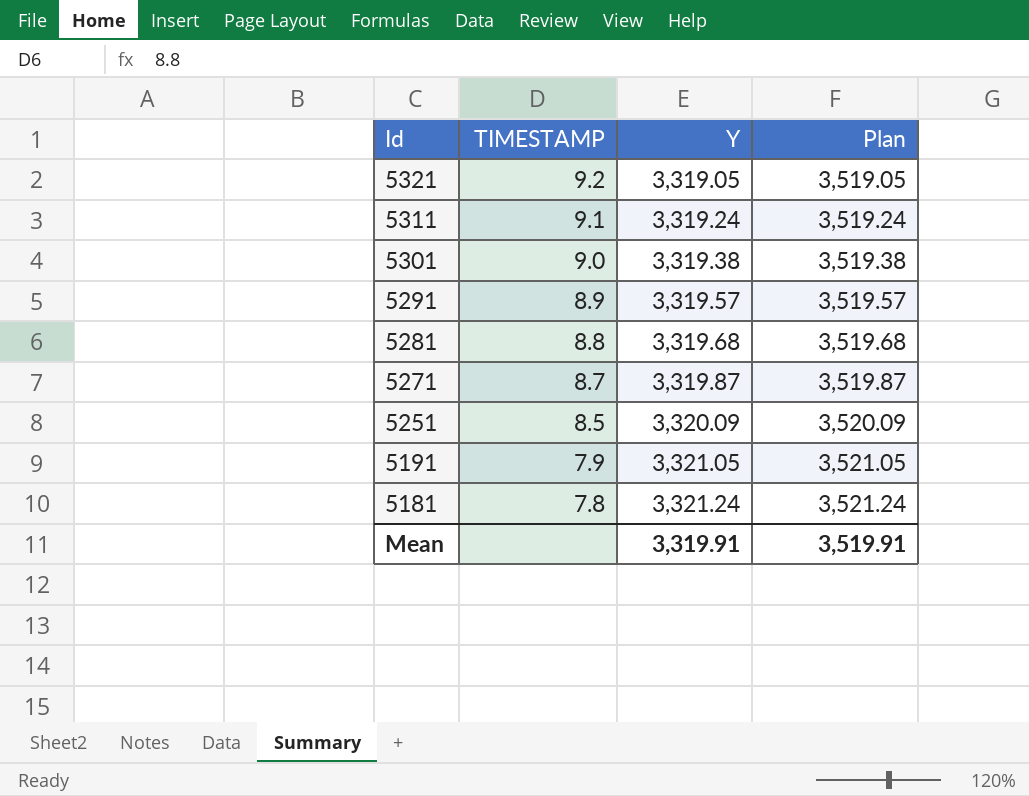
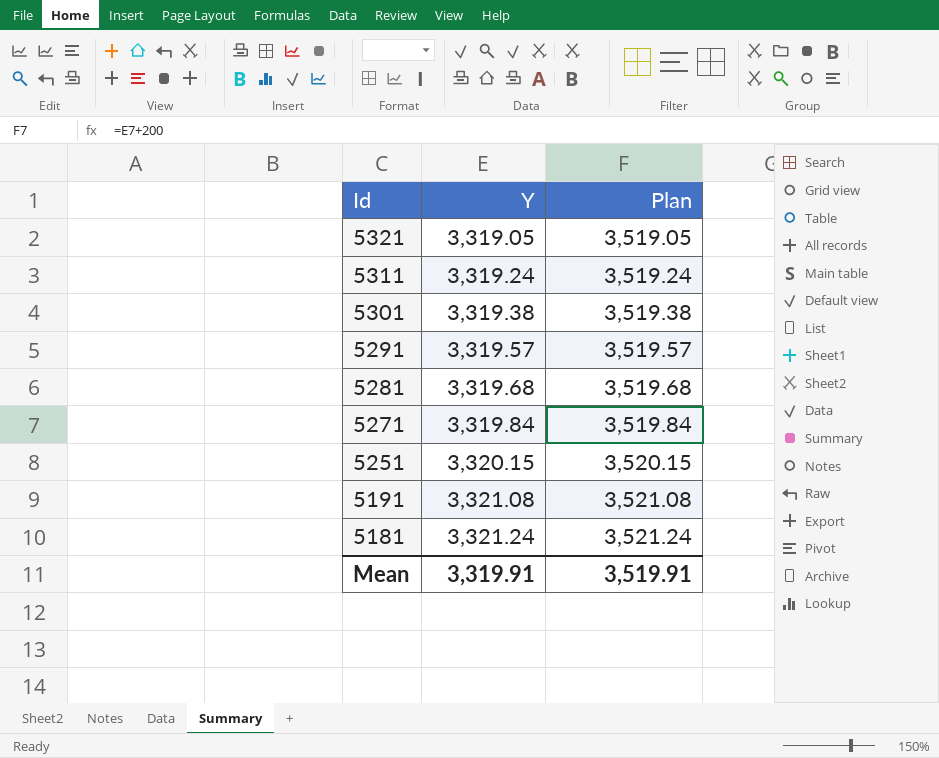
column TIMESTAMP | position: 2 -> none
5271 | Y: 3,319.87 -> 3,319.84
5271 | Plan: 3,519.87 -> 3,519.84
5251 | Y: 3,320.09 -> 3,320.15
5251 | Plan: 3,520.09 -> 3,520.15
5191 | Y: 3,321.05 -> 3,321.08
5191 | Plan: 3,521.05 -> 3,521.08

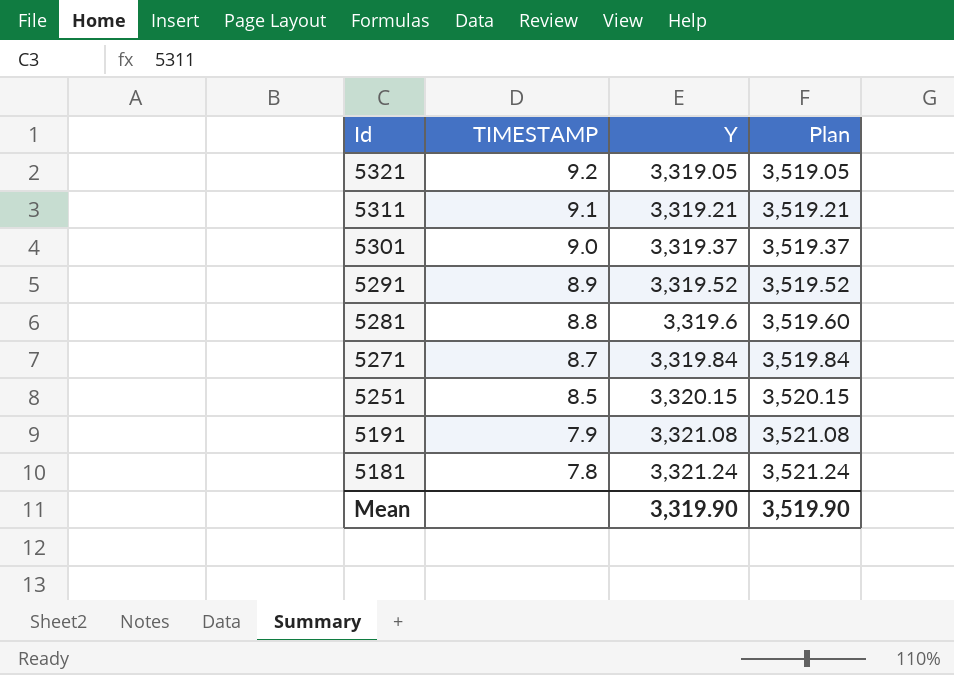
column TIMESTAMP | position: none -> 2
5311 | Y: 3,319.24 -> 3,319.21
5311 | Plan: 3,519.24 -> 3,519.21
5301 | Y: 3,319.38 -> 3,319.37
5301 | Plan: 3,519.38 -> 3,519.37
5291 | Y: 3,319.57 -> 3,319.52
5291 | Plan: 3,519.57 -> 3,519.52
5281 | Y: 3,319.68 -> 3,319.6
5281 | Plan: 3,519.68 -> 3,519.60
Mean | Y: 3,319.91 -> 3,319.90
Mean | Plan: 3,519.91 -> 3,519.90

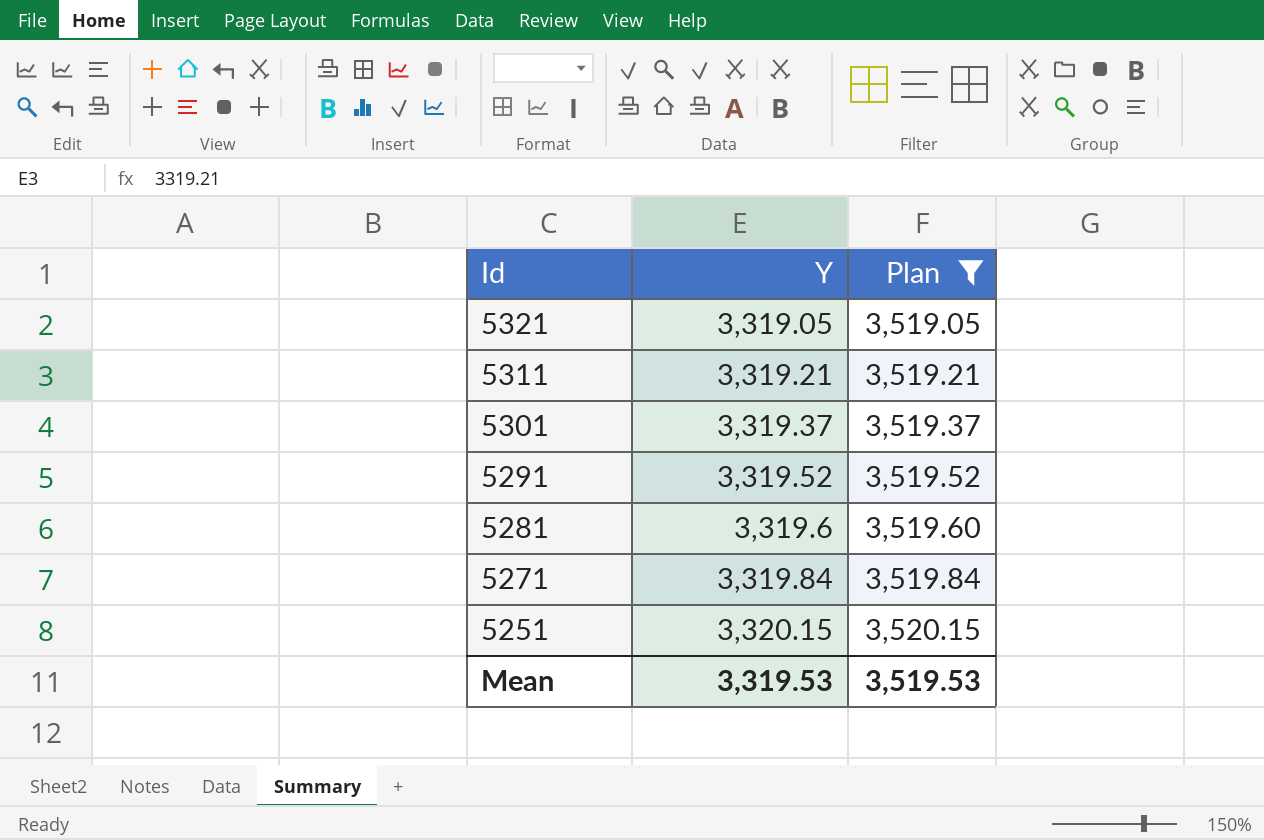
filter: none -> Plan <= 3,520.15
column TIMESTAMP | position: 2 -> none
Mean | Y: 3,319.90 -> 3,319.53
Mean | Plan: 3,519.90 -> 3,519.53

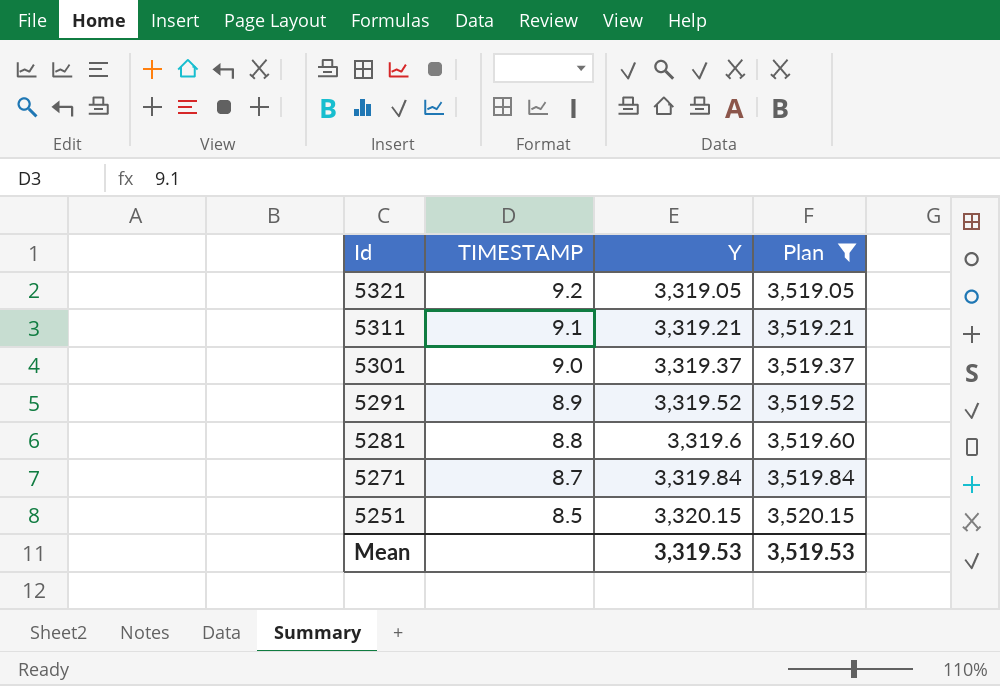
column TIMESTAMP | position: none -> 2

